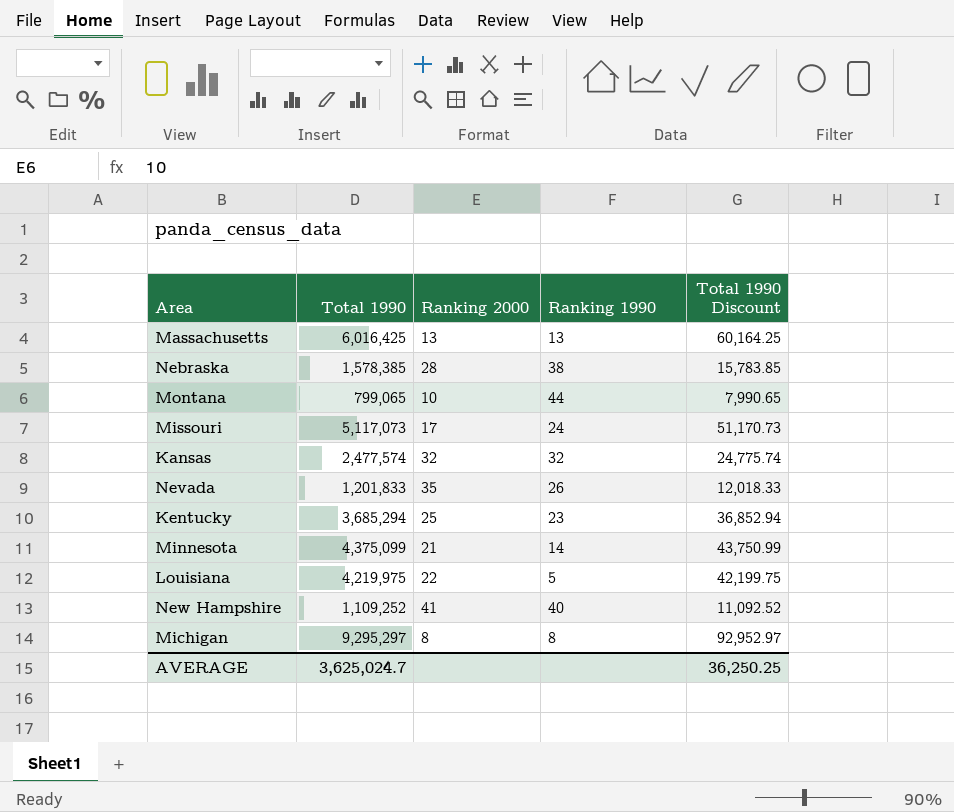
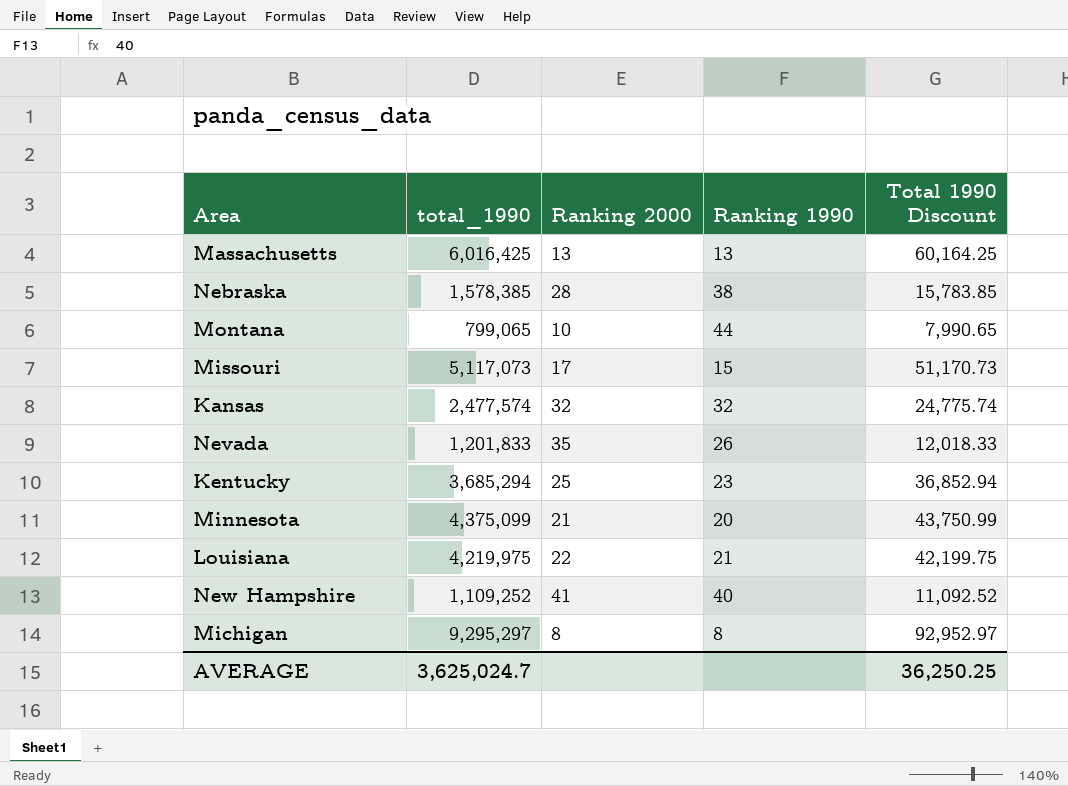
column name: Total 1990 -> total_1990
Missouri | Ranking 1990: 24 -> 15
Minnesota | Ranking 1990: 14 -> 20
Louisiana | Ranking 1990: 5 -> 21

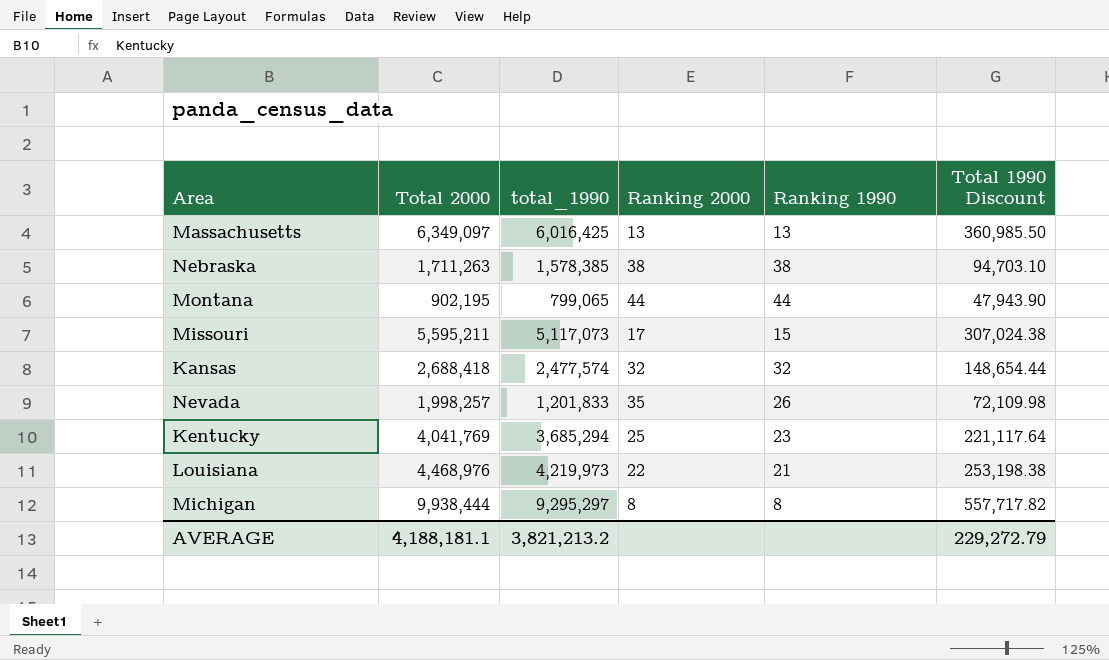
column Total 2000 | position: none -> 2
column Total 1990 Discount | formula: [total_1990] * 0.01 -> [total_1990] * 0.06
row Minnesota: 4,375,099 | 21 | 20 | 43,750.99 -> none
row New Hampshire: 1,109,252 | 41 | 40 | 11,092.52 -> none
Nebraska | Ranking 2000: 28 -> 38
Montana | Ranking 2000: 10 -> 44
Louisiana | total_1990: 4,219,975 -> 4,219,973
AVERAGE | total_1990: 3,625,024.7 -> 3,821,213.2
AVERAGE | Total 1990 Discount: 36,250.25 -> 229,272.79

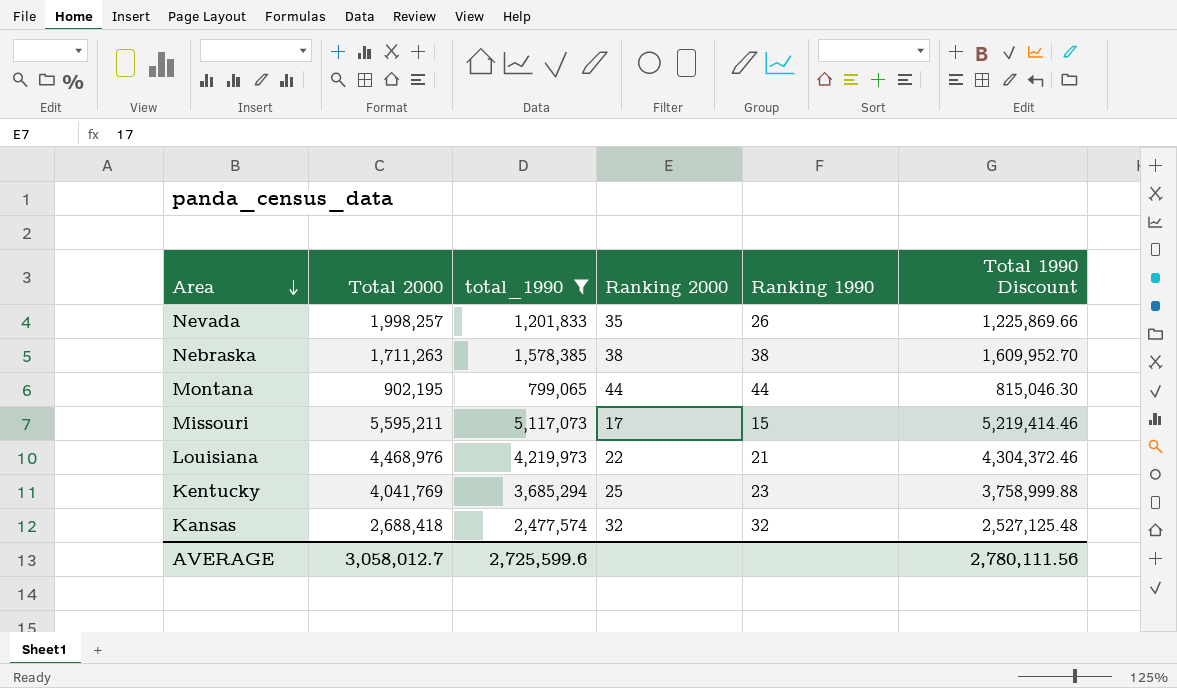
filter: none -> total_1990 <= 5,117,073
row order: none -> Area descending
column Total 1990 Discount | formula: [total_1990] * 0.06 -> [total_1990] * 1.02
AVERAGE | Total 2000: 4,188,181.1 -> 3,058,012.7
AVERAGE | total_1990: 3,821,213.2 -> 2,725,599.6
AVERAGE | Total 1990 Discount: 229,272.79 -> 2,780,111.56

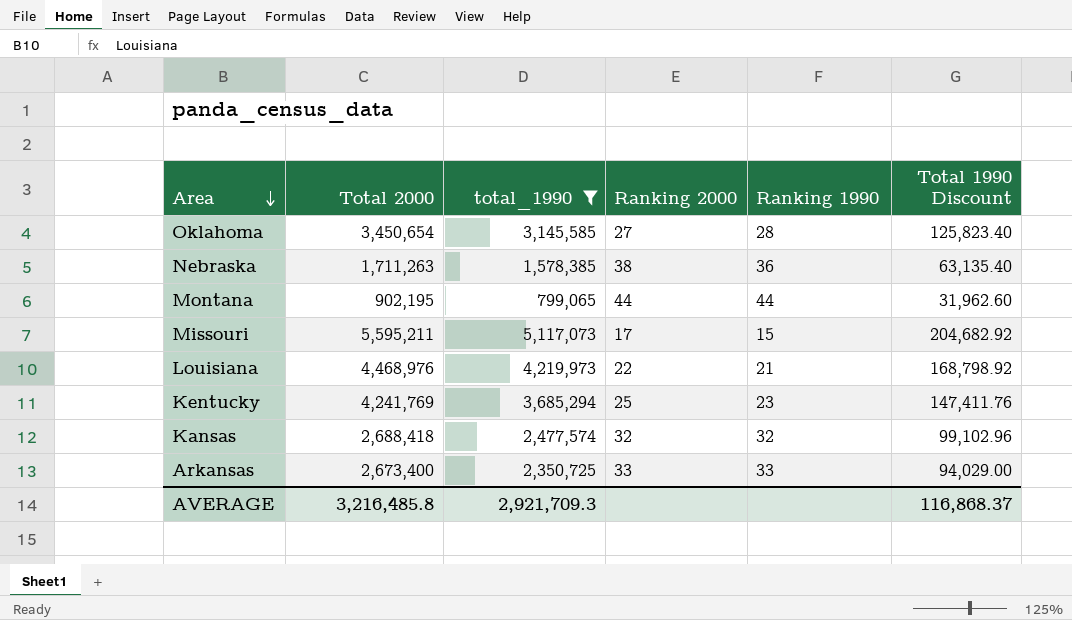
column Total 1990 Discount | formula: [total_1990] * 1.02 -> [total_1990] * 0.04
row Nevada: 1,998,257 | 1,201,833 | 35 | 26 | 1,225,869.66 -> none
row Oklahoma: none -> 3,450,654 | 3,145,585 | 27 | 28 | 125,823.40
Nebraska | Ranking 1990: 38 -> 36
Kentucky | Total 2000: 4,041,769 -> 4,241,769
row Arkansas: none -> 2,673,400 | 2,350,725 | 33 | 33 | 94,029.00
AVERAGE | Total 2000: 3,058,012.7 -> 3,216,485.8
AVERAGE | total_1990: 2,725,599.6 -> 2,921,709.3
AVERAGE | Total 1990 Discount: 2,780,111.56 -> 116,868.37

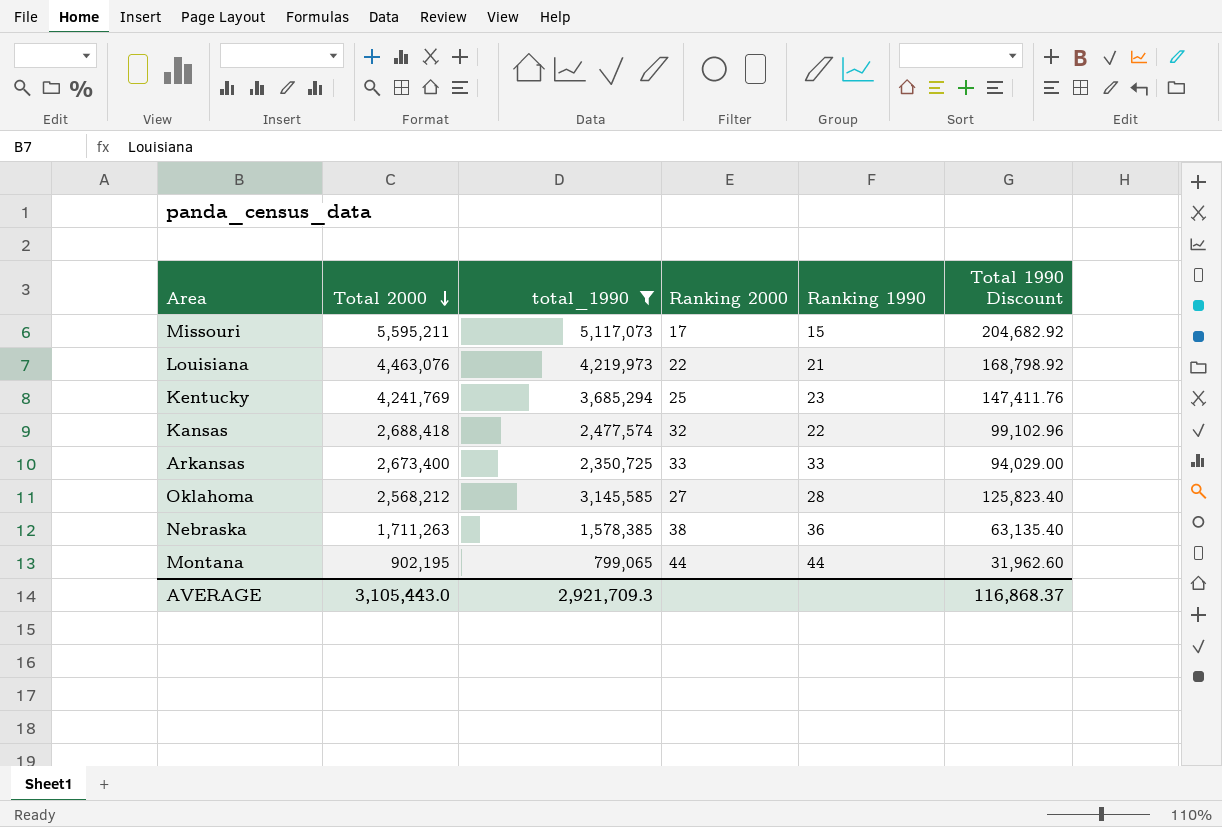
row order: Area descending -> Total 2000 descending
Louisiana | Total 2000: 4,468,976 -> 4,463,076
Kansas | Ranking 1990: 32 -> 22
Oklahoma | Total 2000: 3,450,654 -> 2,568,212
AVERAGE | Total 2000: 3,216,485.8 -> 3,105,443.0

